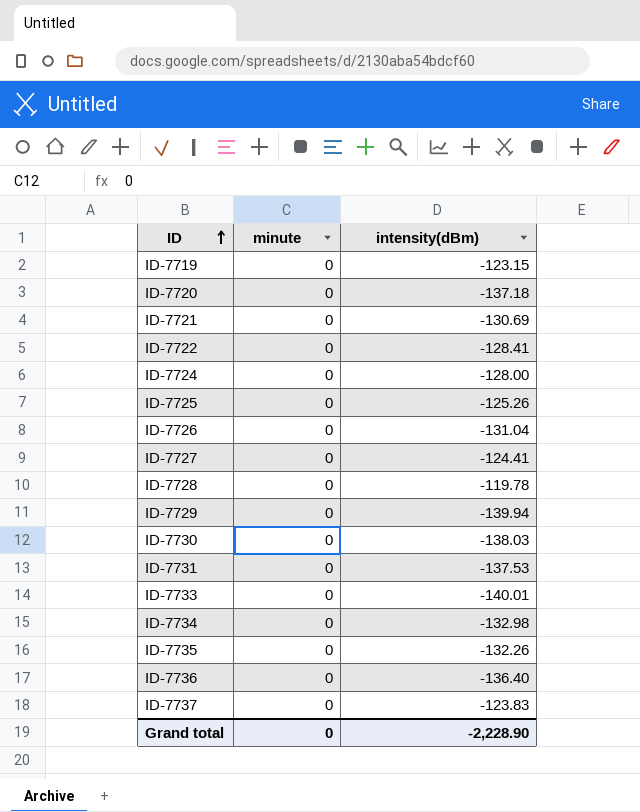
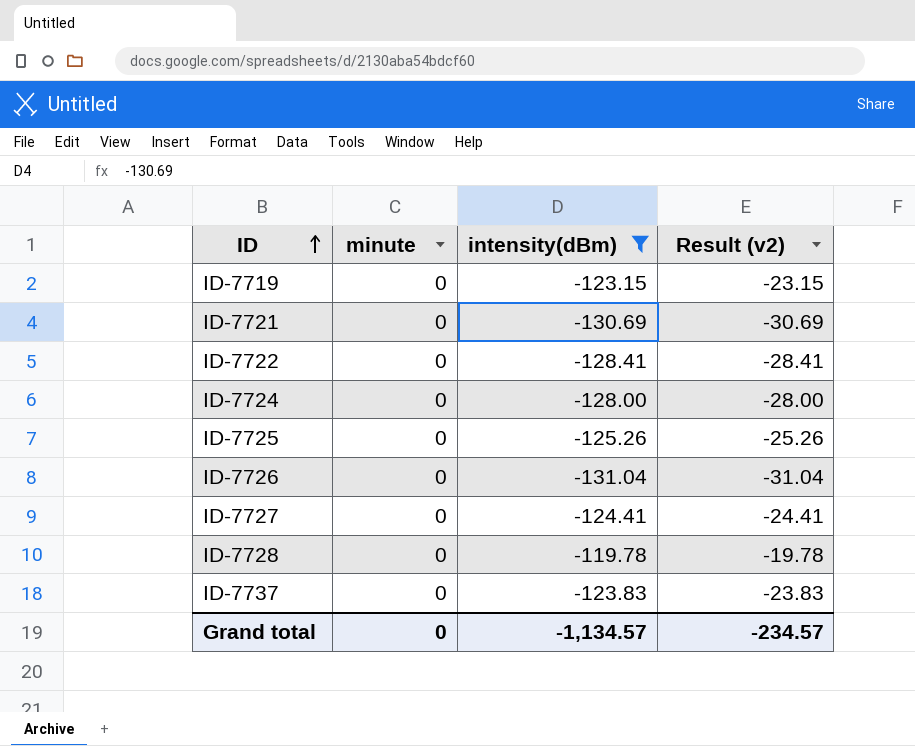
filter: none -> intensity(dBm) >= -131.04
column Result (v2) | formula: none -> [intensity(dBm)] + 100
Grand total | intensity(dBm): -2,228.90 -> -1,134.57

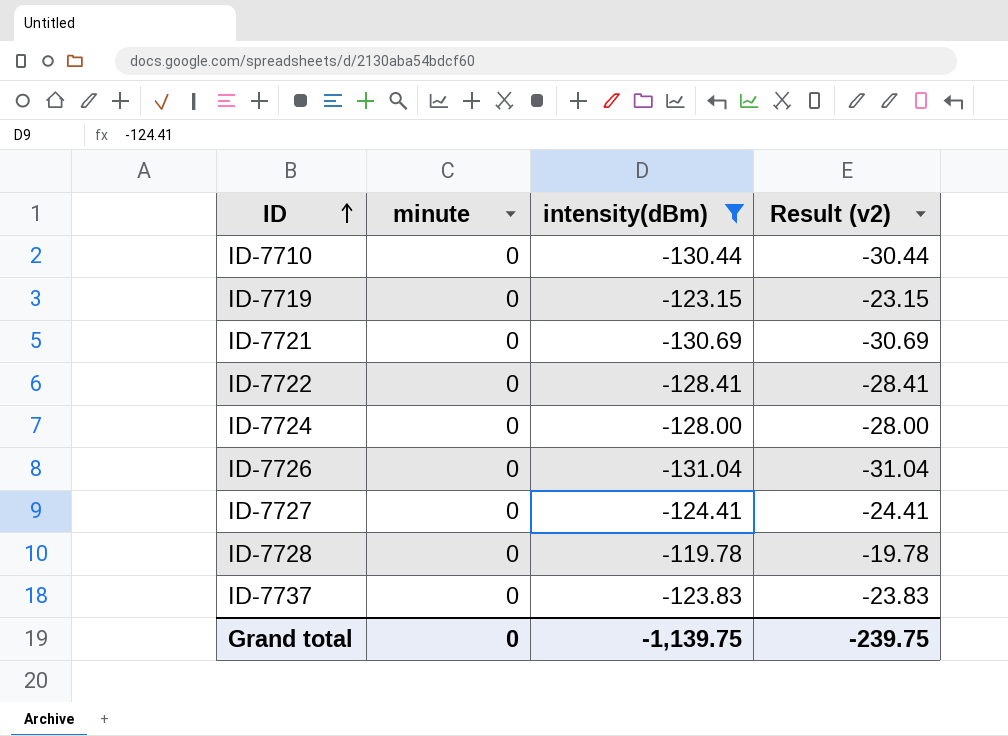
row ID-7725: 0 | -125.26 | -25.26 -> none
row ID-7710: none -> 0 | -130.44 | -30.44
Grand total | intensity(dBm): -1,134.57 -> -1,139.75
Grand total | Result (v2): -234.57 -> -239.75

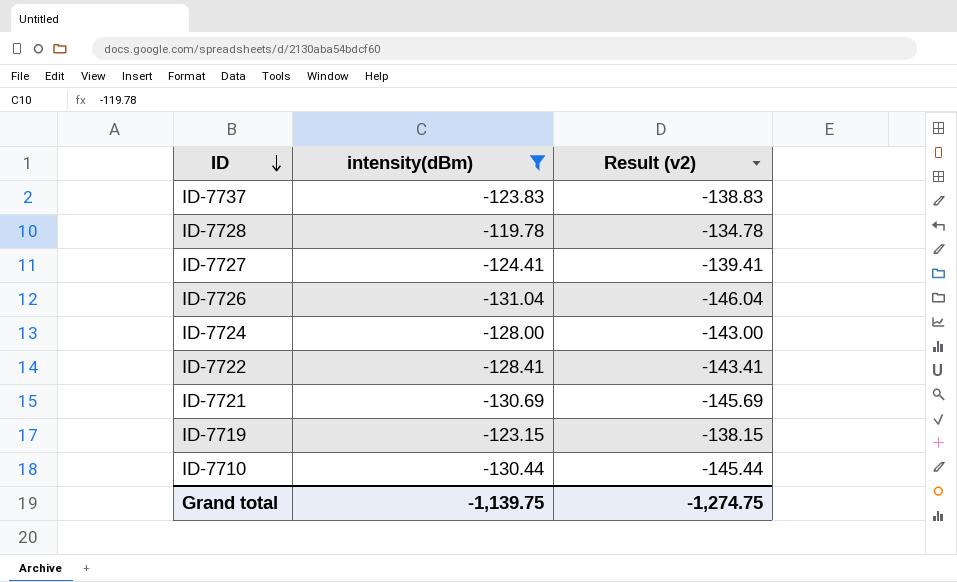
row order: ID ascending -> ID descending
column minute | position: 2 -> none
column Result (v2) | formula: [intensity(dBm)] + 100 -> [intensity(dBm)] - 15
Grand total | Result (v2): -239.75 -> -1,274.75

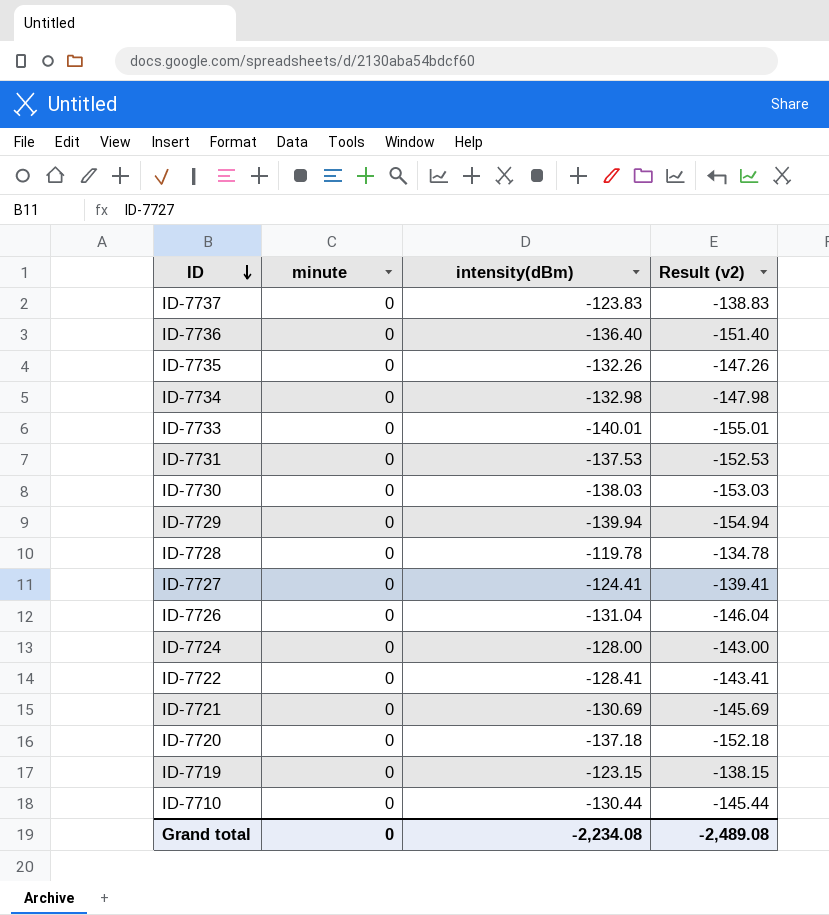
filter: intensity(dBm) >= -131.04 -> none
column minute | position: none -> 2
Grand total | intensity(dBm): -1,139.75 -> -2,234.08
Grand total | Result (v2): -1,274.75 -> -2,489.08

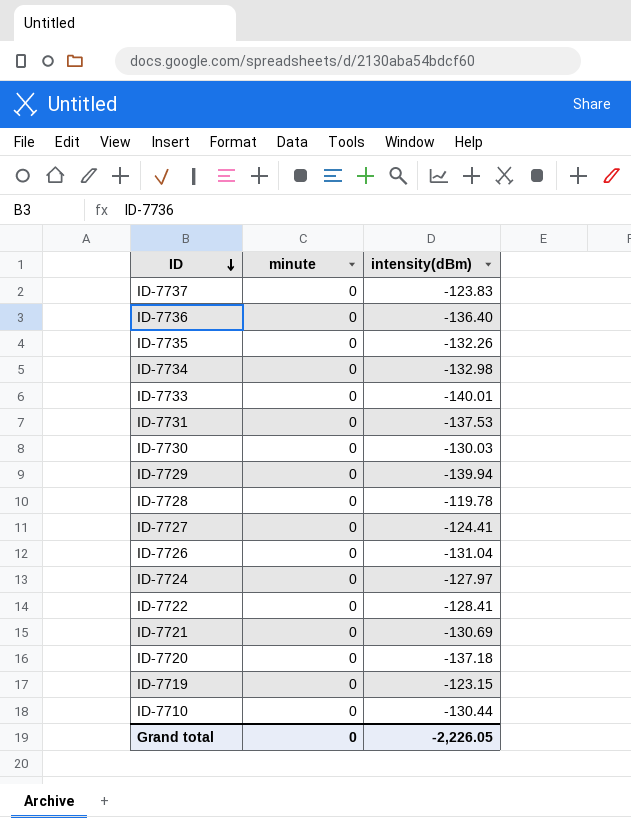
column Result (v2) | formula: [intensity(dBm)] - 15 -> none
ID-7730 | intensity(dBm): -138.03 -> -130.03
ID-7724 | intensity(dBm): -128.00 -> -127.97
Grand total | intensity(dBm): -2,234.08 -> -2,226.05

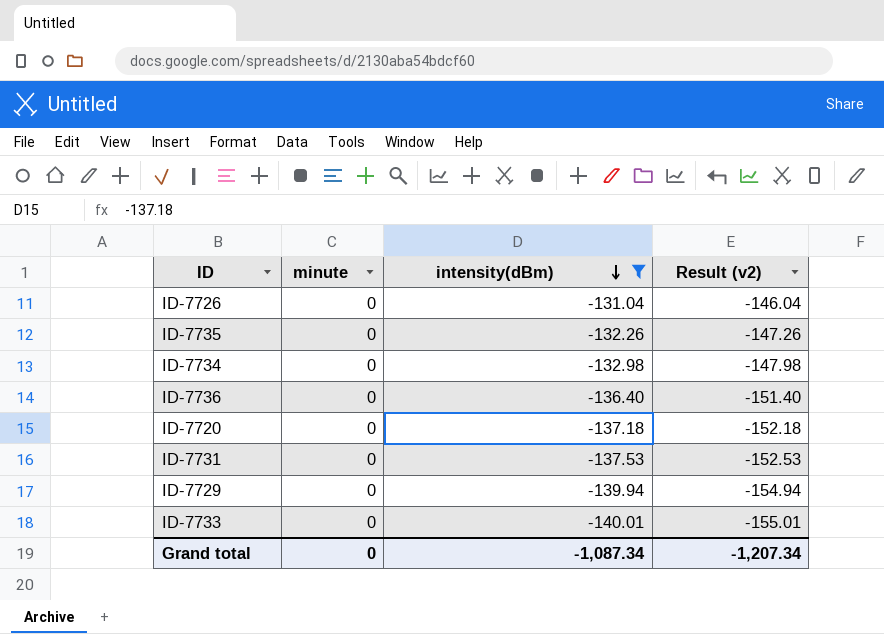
filter: none -> intensity(dBm) <= -131.04
row order: ID descending -> intensity(dBm) descending
column Result (v2) | formula: none -> [intensity(dBm)] - 15
Grand total | intensity(dBm): -2,226.05 -> -1,087.34

